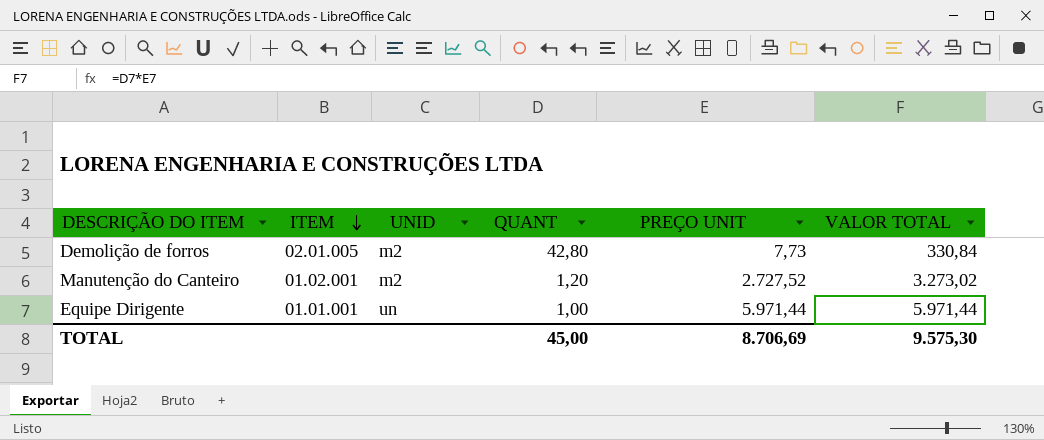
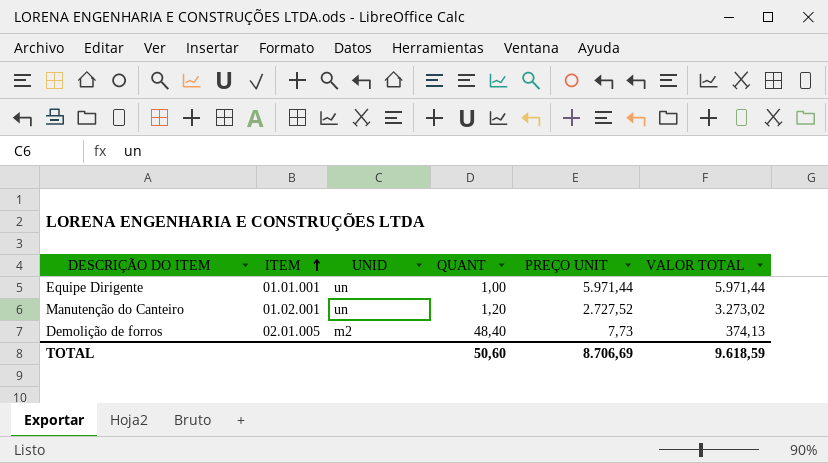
row order: ITEM descending -> ITEM ascending
Manutenção do Canteiro | UNID: m2 -> un
Demolição de forros | QUANT: 42,80 -> 48,40
Demolição de forros | VALOR TOTAL: 330,84 -> 374,13
TOTAL | QUANT: 45,00 -> 50,60
TOTAL | VALOR TOTAL: 9.575,30 -> 9.618,59

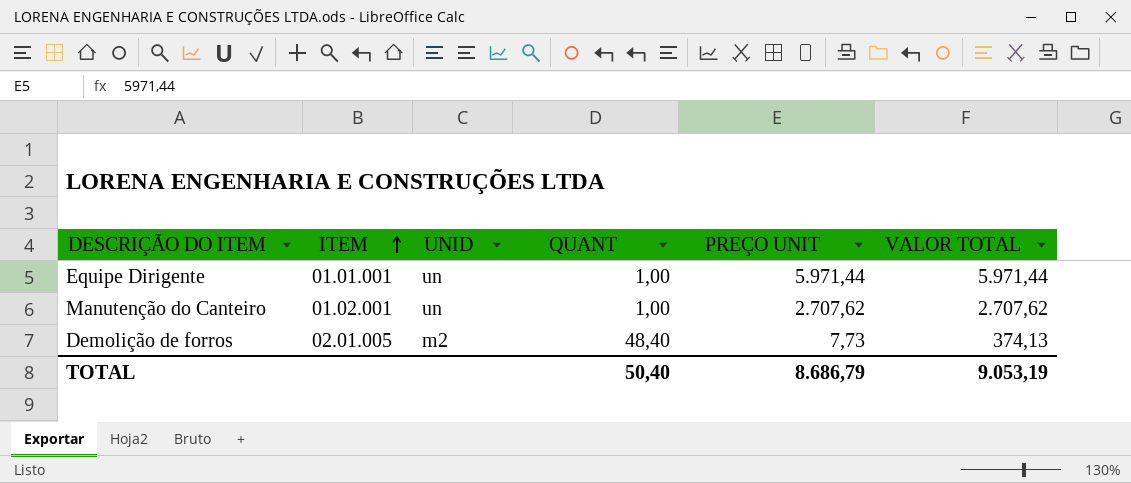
Manutenção do Canteiro | QUANT: 1,20 -> 1,00
Manutenção do Canteiro | PREÇO UNIT: 2.727,52 -> 2.707,62
Manutenção do Canteiro | VALOR TOTAL: 3.273,02 -> 2.707,62
TOTAL | QUANT: 50,60 -> 50,40
TOTAL | PREÇO UNIT: 8.706,69 -> 8.686,79
TOTAL | VALOR TOTAL: 9.618,59 -> 9.053,19

